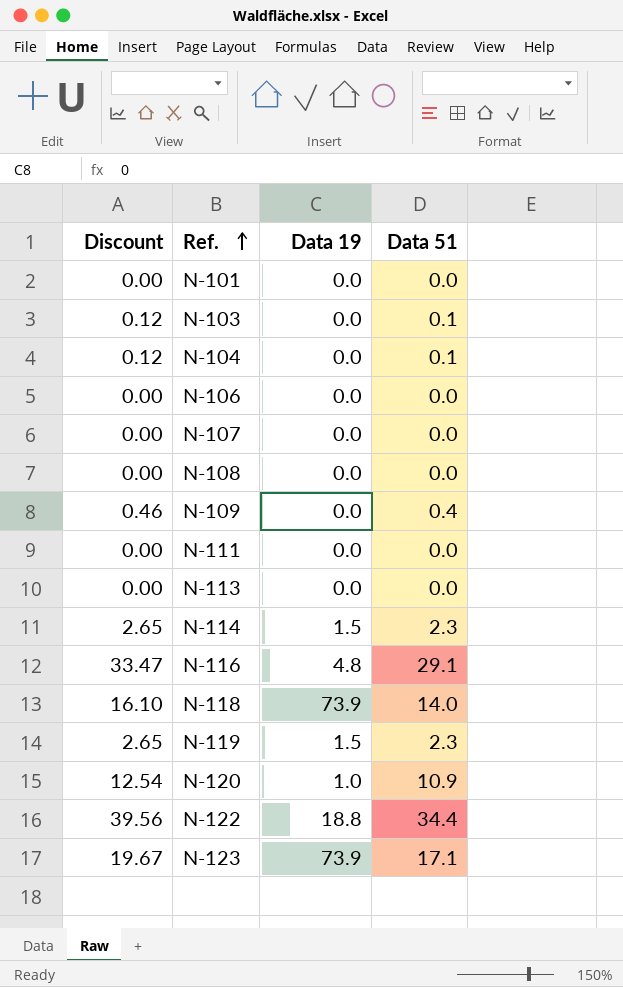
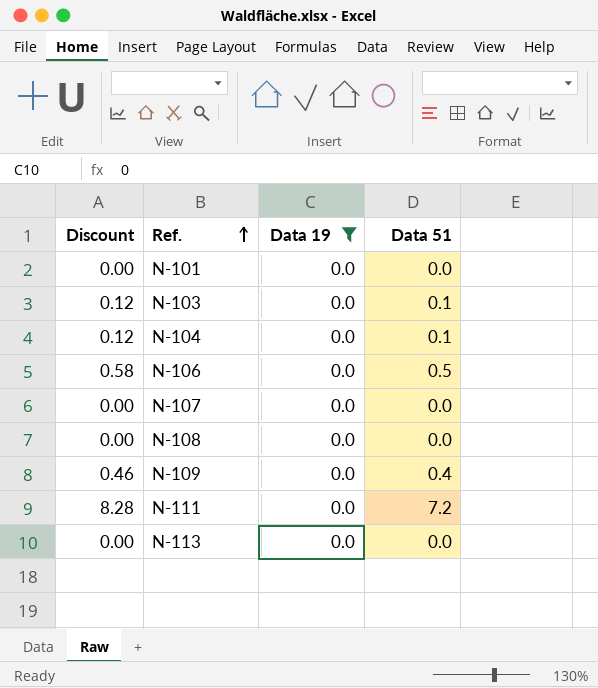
filter: none -> Data 19 = 0.0
N-106 | Discount: 0.00 -> 0.58
N-106 | Data 51: 0.0 -> 0.5
N-111 | Discount: 0.00 -> 8.28
N-111 | Data 51: 0.0 -> 7.2

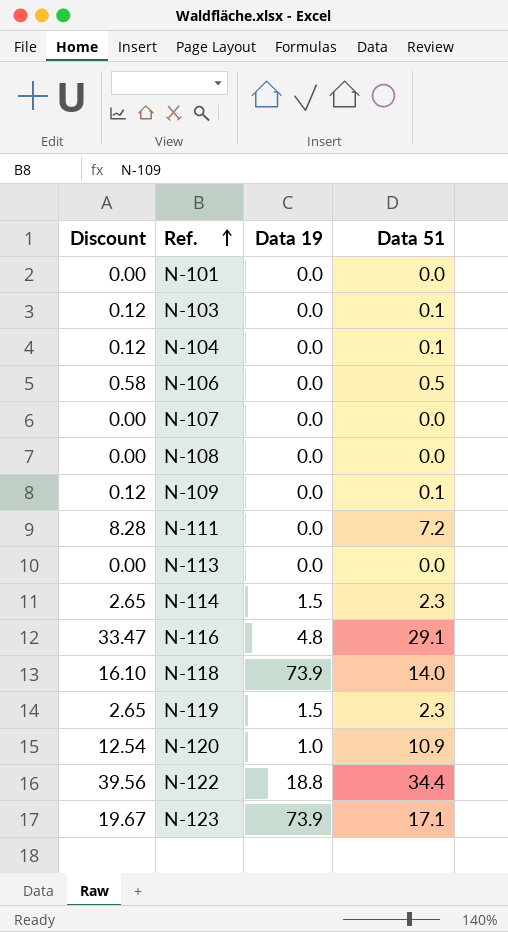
filter: Data 19 = 0.0 -> none
N-109 | Discount: 0.46 -> 0.12
N-109 | Data 51: 0.4 -> 0.1

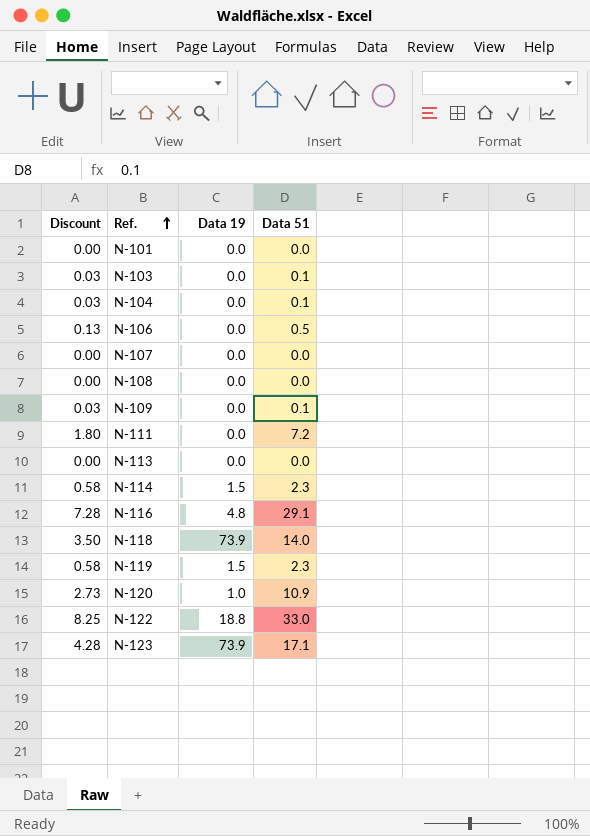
column Discount | formula: [Data 51] * 1.15 -> [Data 51] * 0.25
N-122 | Data 51: 34.4 -> 33.0

